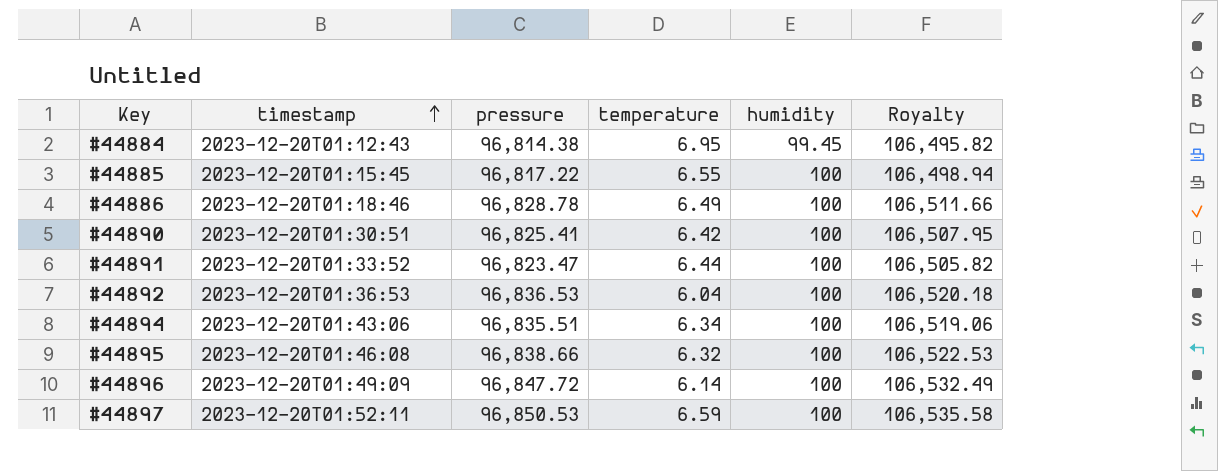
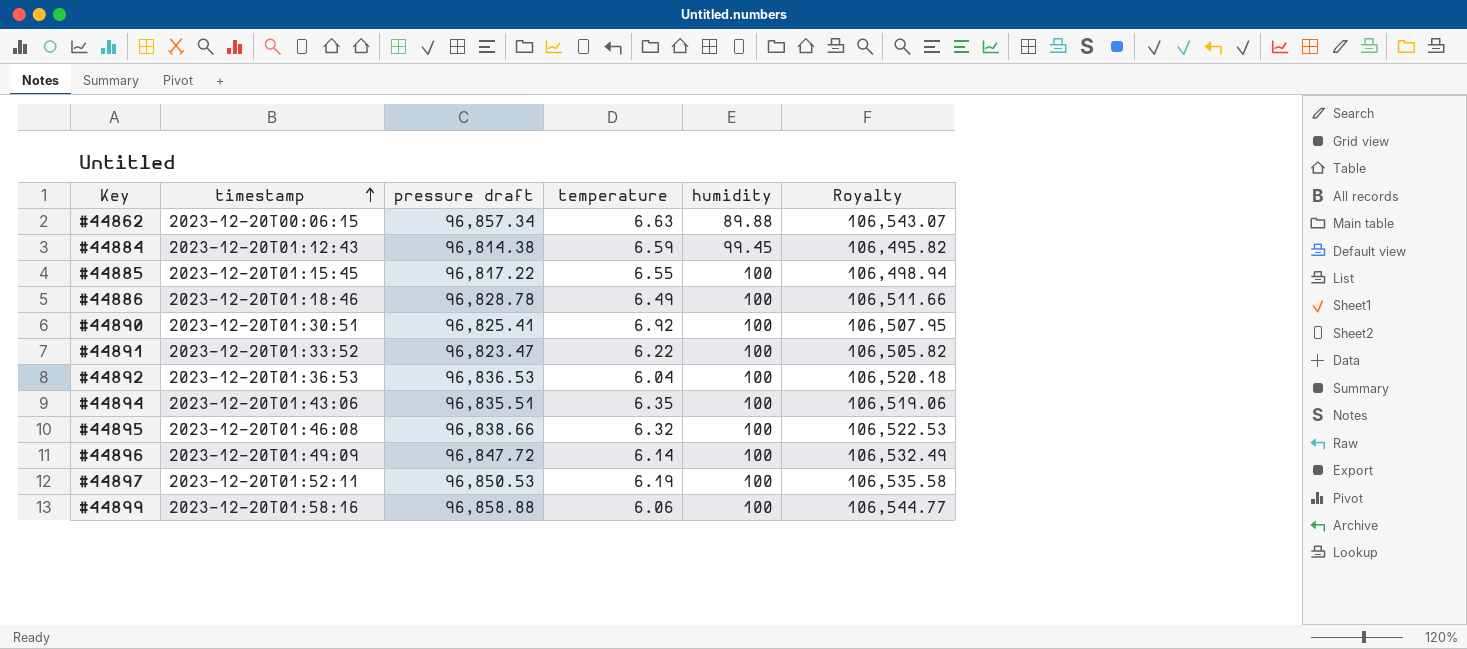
column name: pressure -> pressure draft
row #44862: none -> 2023-12-20T00:06:15 | 96,857.34 | 6.63 | 89.88 | 106,543.07
#44884 | temperature: 6.95 -> 6.59
#44890 | temperature: 6.42 -> 6.92
#44891 | temperature: 6.44 -> 6.22
#44894 | temperature: 6.34 -> 6.35
#44897 | temperature: 6.59 -> 6.19
row #44899: none -> 2023-12-20T01:58:16 | 96,858.88 | 6.06 | 100 | 106,544.77

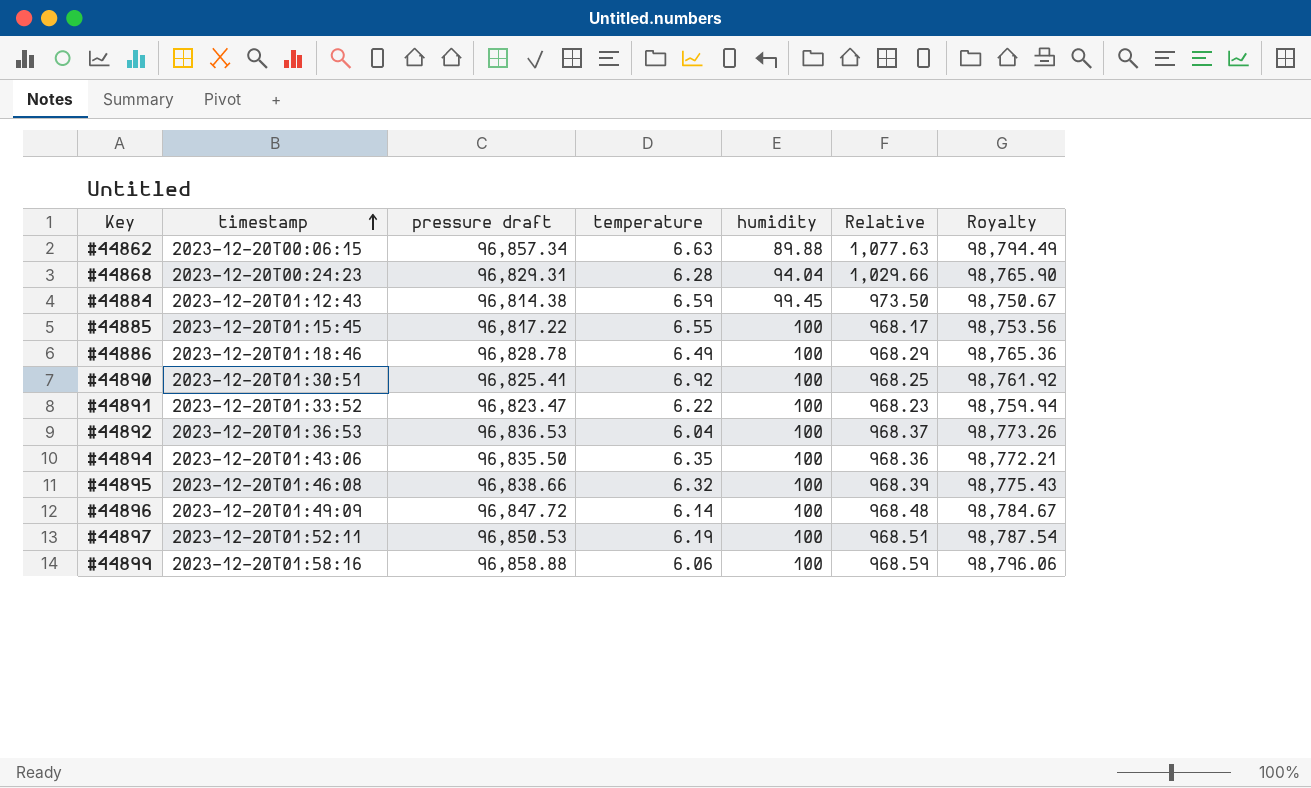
column Relative | formula: none -> [pressure draft] / [humidity]
column Royalty | formula: [pressure draft] * 1.1 -> [pressure draft] * 1.02
row #44868: none -> 2023-12-20T00:24:23 | 96,829.31 | 6.28 | 94.04 | 1,029.66 | 98,765.90
#44894 | pressure draft: 96,835.51 -> 96,835.50

